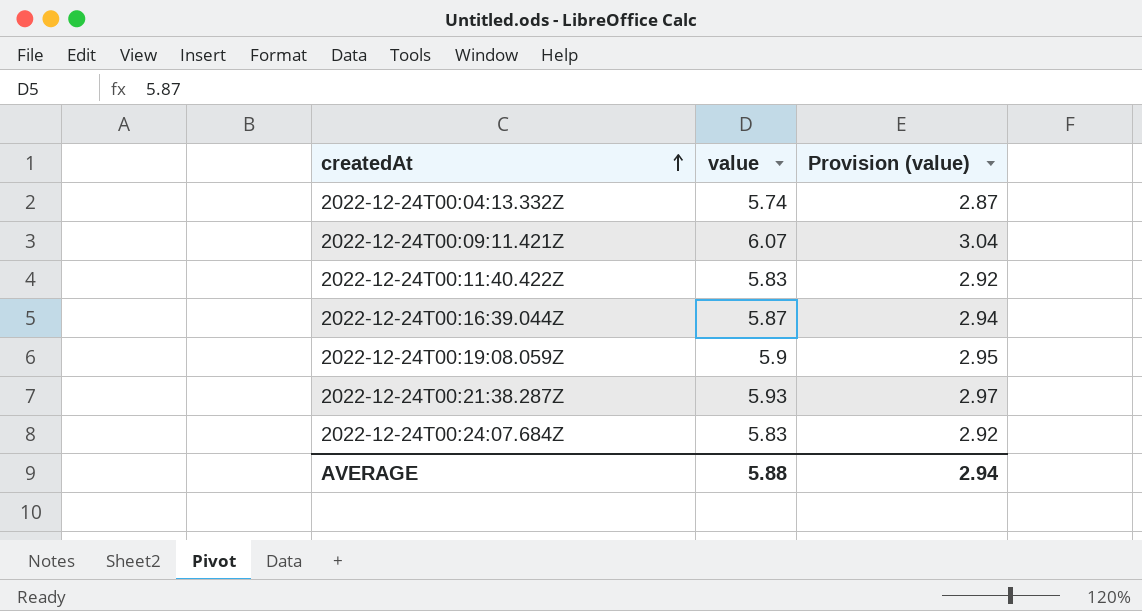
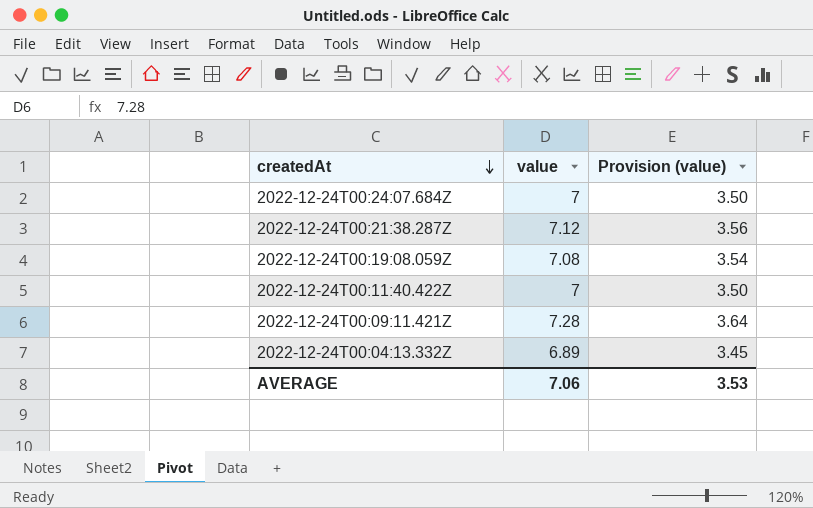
row order: createdAt ascending -> createdAt descending
row 2022-12-24T00:16:39.044Z: 5.87 | 2.94 -> none
2022-12-24T00:24:07.684Z | value: 5.83 -> 7
2022-12-24T00:24:07.684Z | Provision (value): 2.92 -> 3.50
2022-12-24T00:21:38.287Z | value: 5.93 -> 7.12
2022-12-24T00:21:38.287Z | Provision (value): 2.97 -> 3.56
2022-12-24T00:19:08.059Z | value: 5.9 -> 7.08
2022-12-24T00:19:08.059Z | Provision (value): 2.95 -> 3.54
2022-12-24T00:11:40.422Z | value: 5.83 -> 7
2022-12-24T00:11:40.422Z | Provision (value): 2.92 -> 3.50
2022-12-24T00:09:11.421Z | value: 6.07 -> 7.28
2022-12-24T00:09:11.421Z | Provision (value): 3.04 -> 3.64
2022-12-24T00:04:13.332Z | value: 5.74 -> 6.89
2022-12-24T00:04:13.332Z | Provision (value): 2.87 -> 3.45
AVERAGE | value: 5.88 -> 7.06
AVERAGE | Provision (value): 2.94 -> 3.53

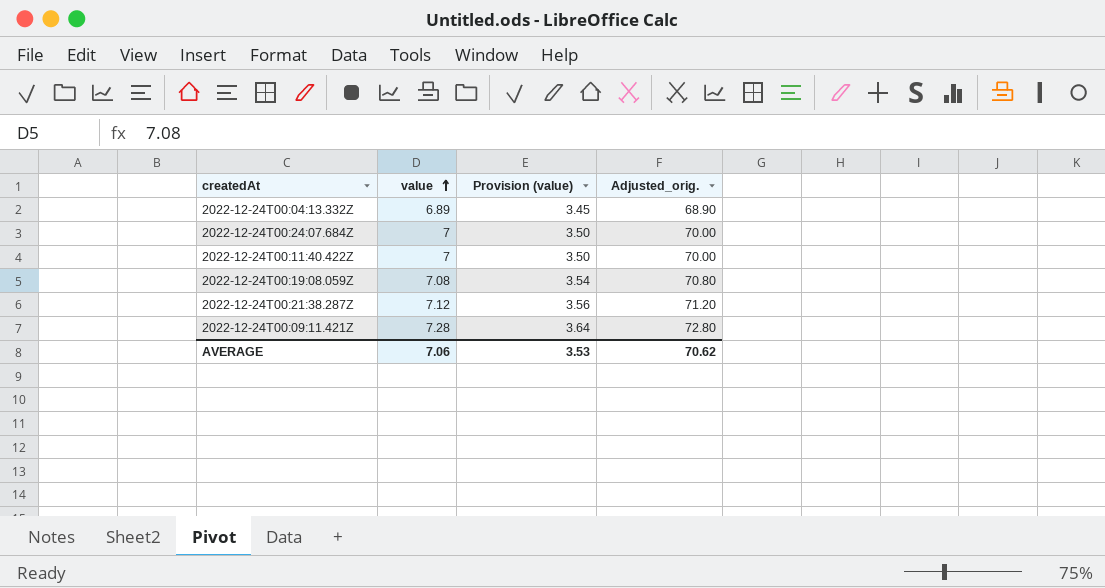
row order: createdAt descending -> value ascending
column Adjusted_orig. | formula: none -> [value] * 10

